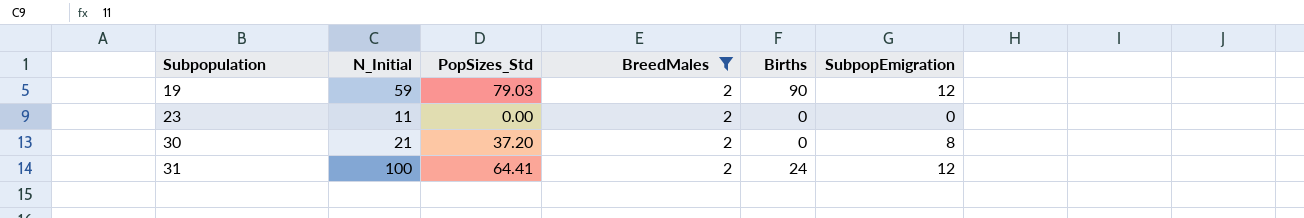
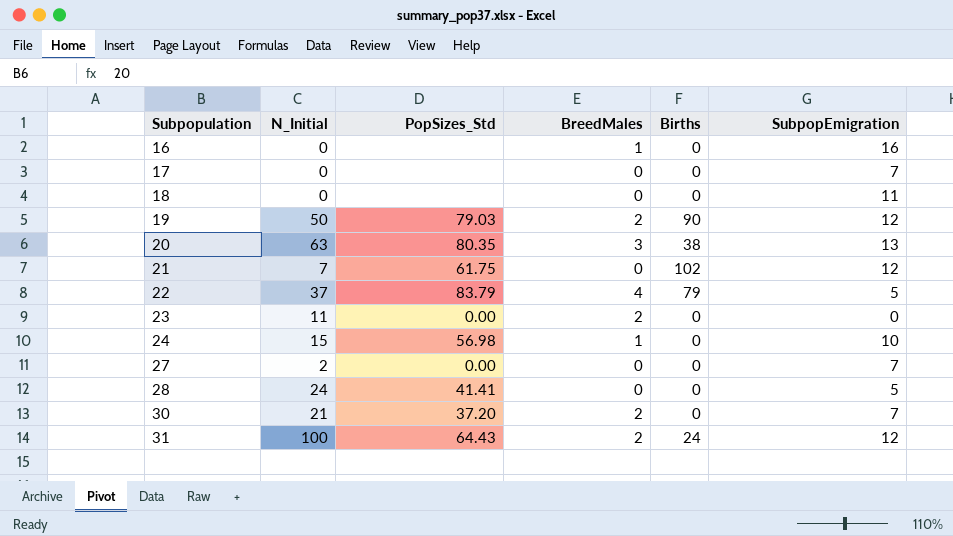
filter: BreedMales = 2 -> none
19 | N_Initial: 59 -> 50
30 | SubpopEmigration: 8 -> 7
31 | PopSizes_Std: 64.41 -> 64.43

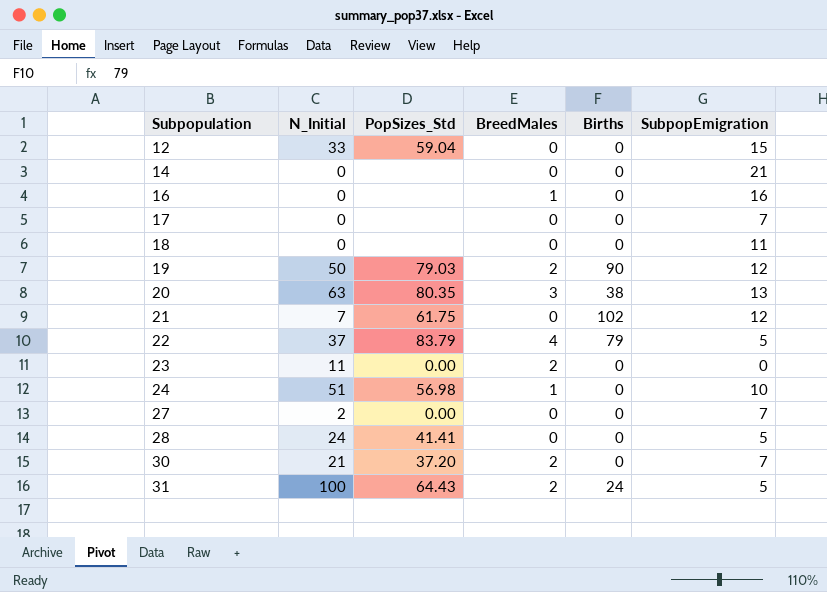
row 12: none -> 33 | 59.04 | 0 | 0 | 15
row 14: none -> 0 | none | 0 | 0 | 21
24 | N_Initial: 15 -> 51
31 | SubpopEmigration: 12 -> 5

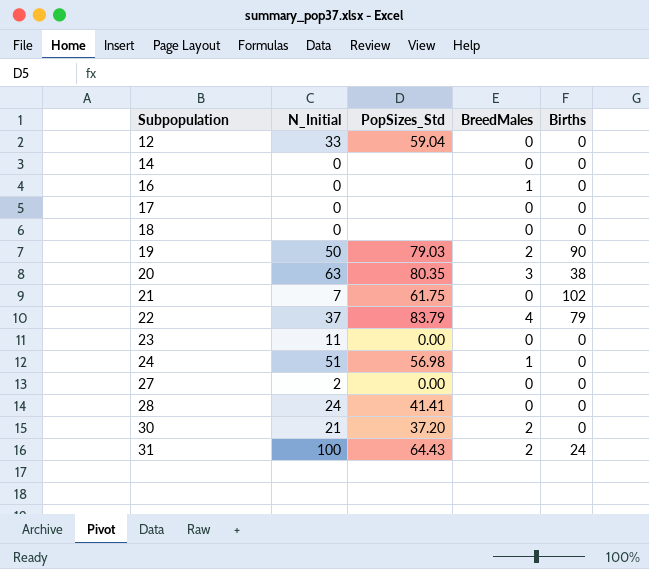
column SubpopEmigration | position: 6 -> none
23 | BreedMales: 2 -> 0

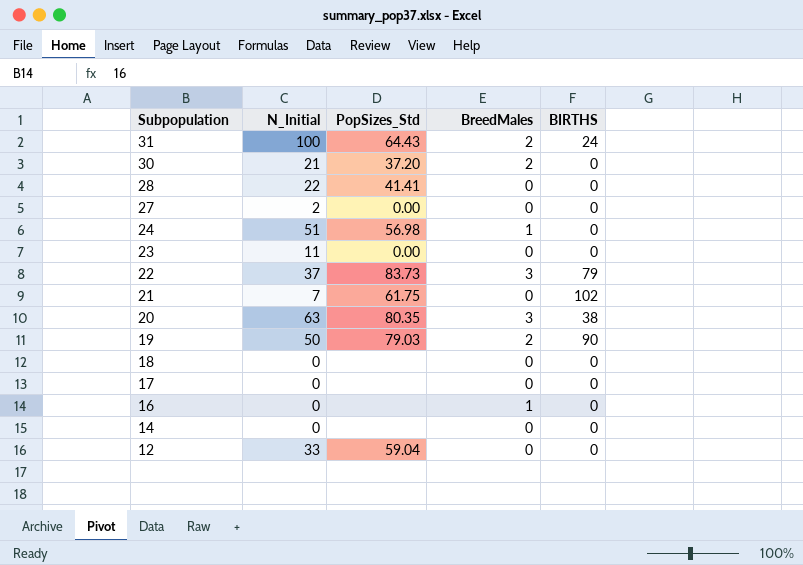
row order: Subpopulation ascending -> Subpopulation descending
column name: Births -> BIRTHS
28 | N_Initial: 24 -> 22
22 | PopSizes_Std: 83.79 -> 83.73
22 | BreedMales: 4 -> 3

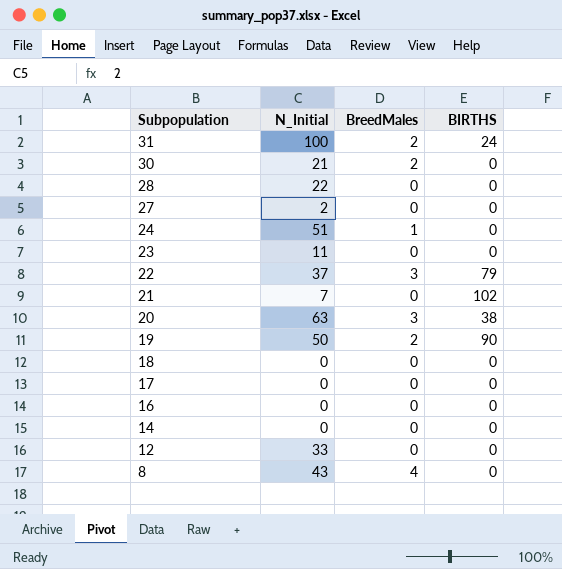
column PopSizes_Std | position: 3 -> none
16 | BreedMales: 1 -> 0
row 8: none -> 43 | 4 | 0

